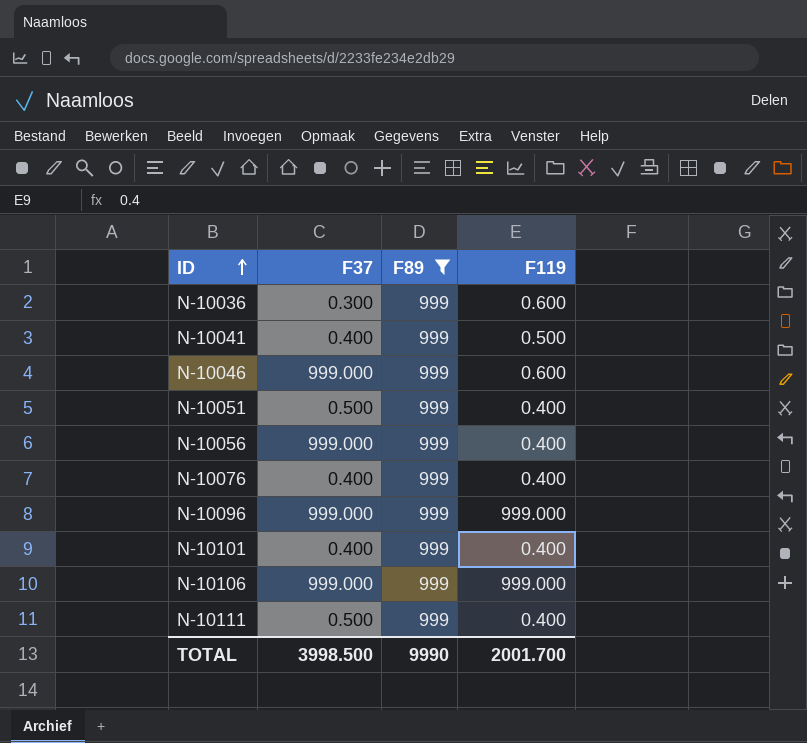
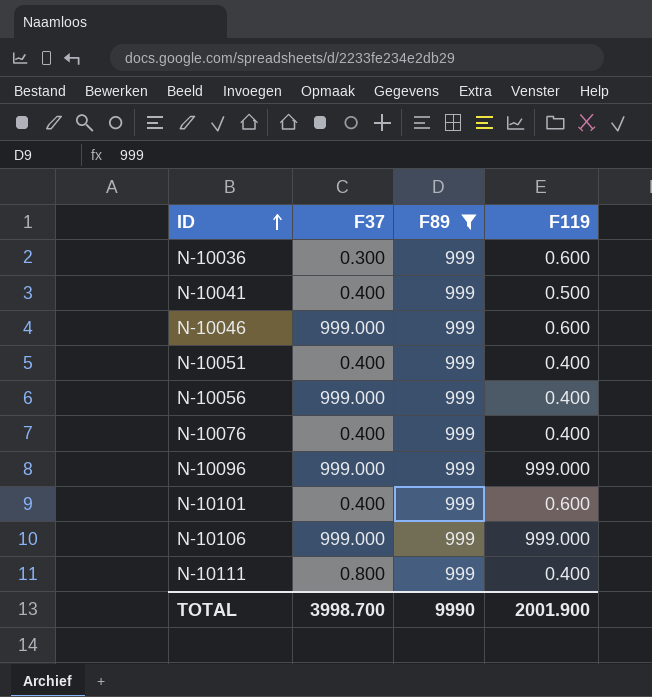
N-10051 | F37: 0.500 -> 0.400
N-10101 | F119: 0.400 -> 0.600
N-10111 | F37: 0.500 -> 0.800
TOTAL | F37: 3998.500 -> 3998.700
TOTAL | F119: 2001.700 -> 2001.900

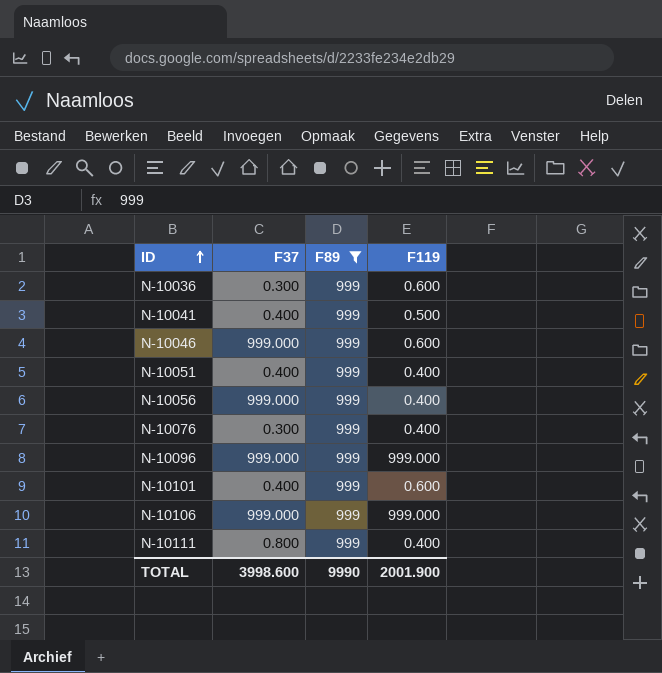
N-10076 | F37: 0.400 -> 0.300
TOTAL | F37: 3998.700 -> 3998.600

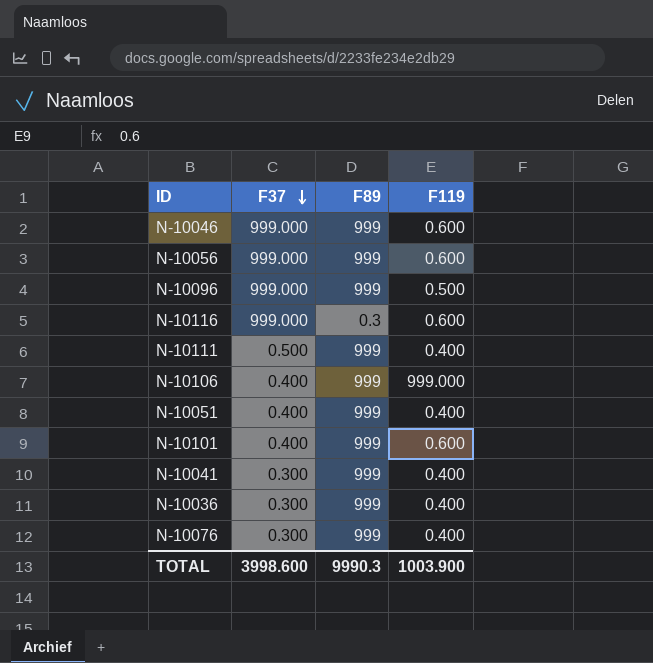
filter: F89 = 999 -> none
row order: ID ascending -> F37 descending
N-10056 | F119: 0.400 -> 0.600
N-10096 | F119: 999.000 -> 0.500
N-10111 | F37: 0.800 -> 0.500
N-10106 | F37: 999.000 -> 0.400
N-10041 | F37: 0.400 -> 0.300
N-10041 | F119: 0.500 -> 0.400
N-10036 | F119: 0.600 -> 0.400
TOTAL | F89: 9990 -> 9990.3
TOTAL | F119: 2001.900 -> 1003.900

